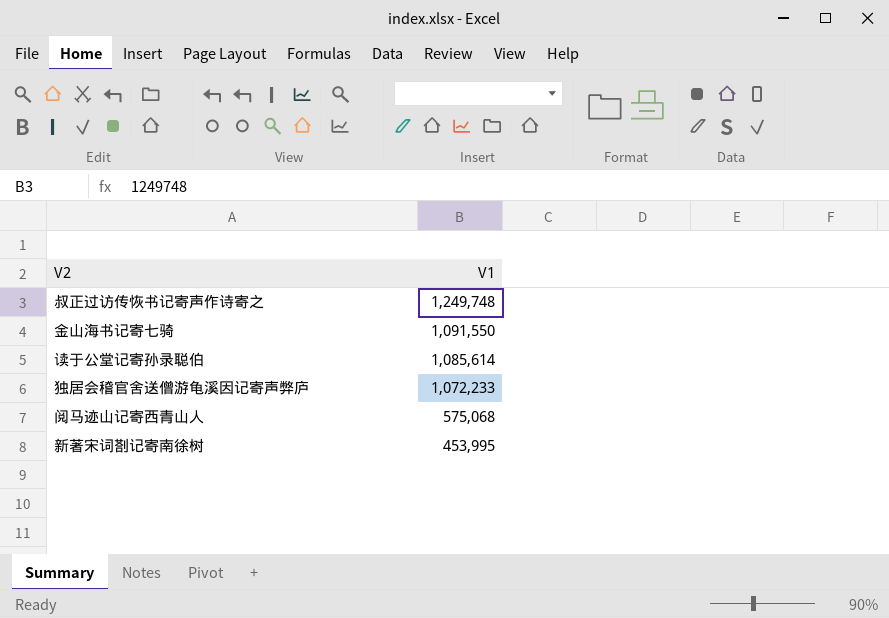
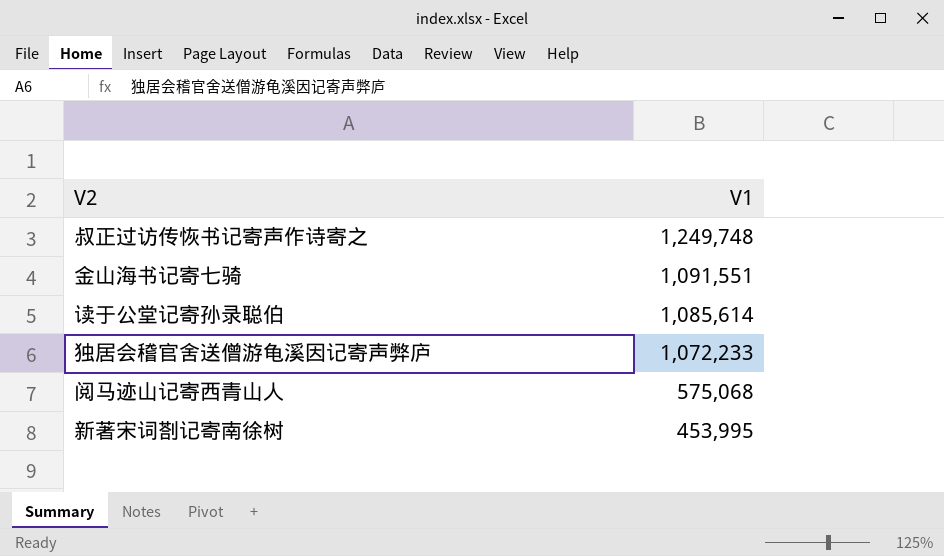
金山海书记寄七骑 | V1: 1,091,550 -> 1,091,551

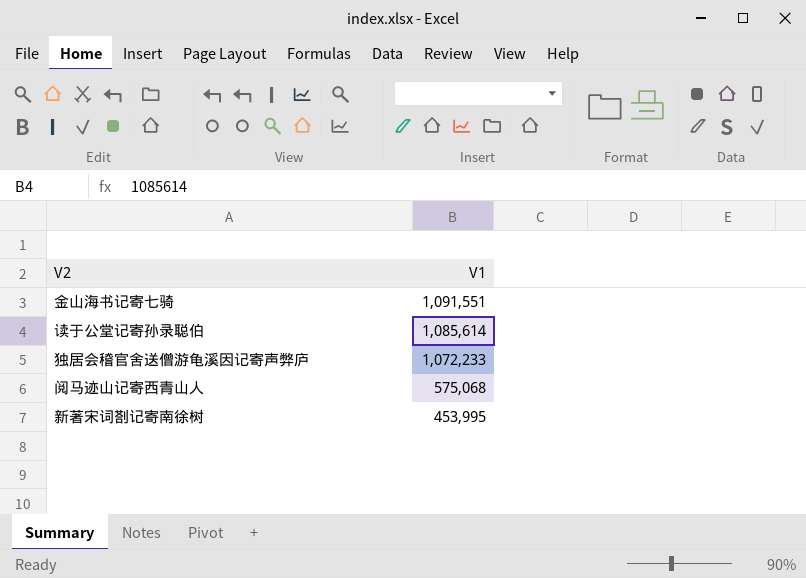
row 叔正过访传恢书记寄声作诗寄之: 1,249,748 -> none

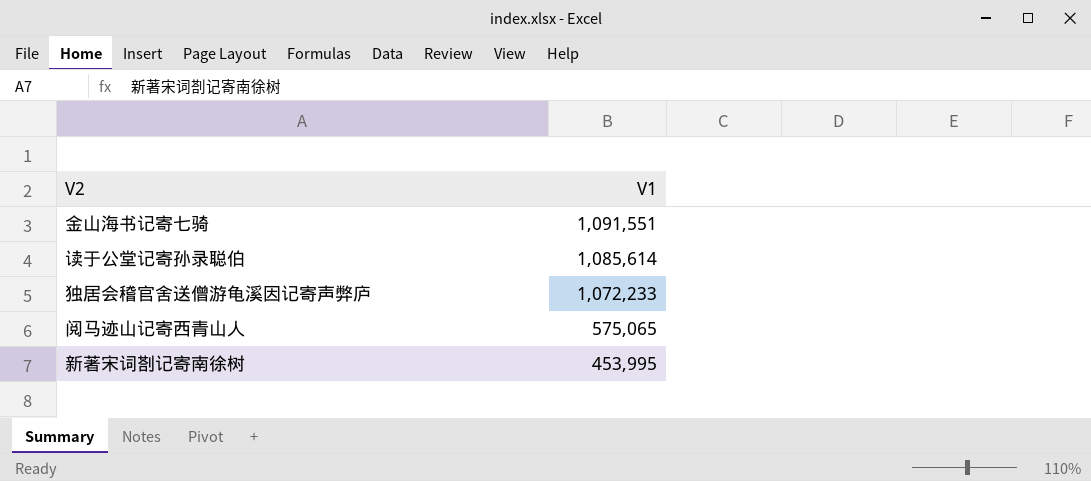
阅马迹山记寄西青山人 | V1: 575,068 -> 575,065

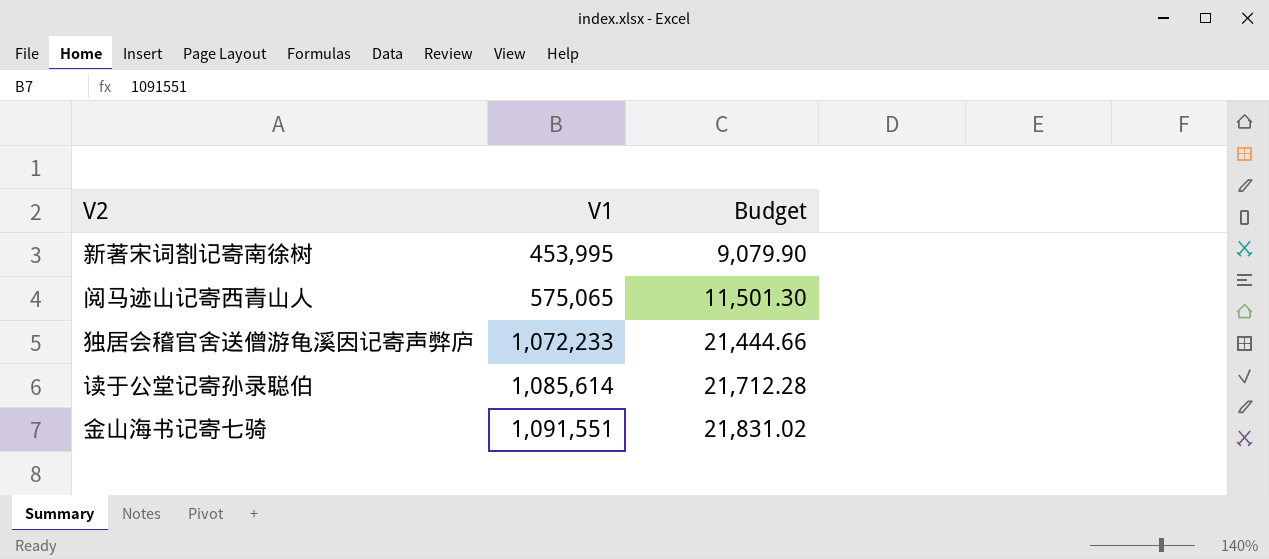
row order: V1 descending -> V1 ascending
column Budget | formula: none -> [V1] * 0.02

